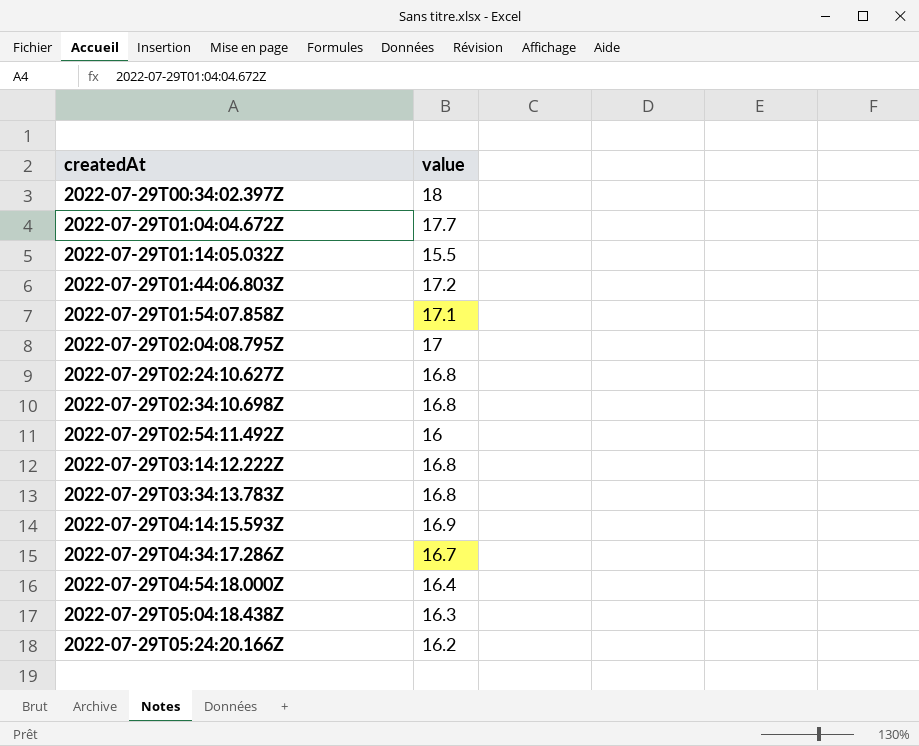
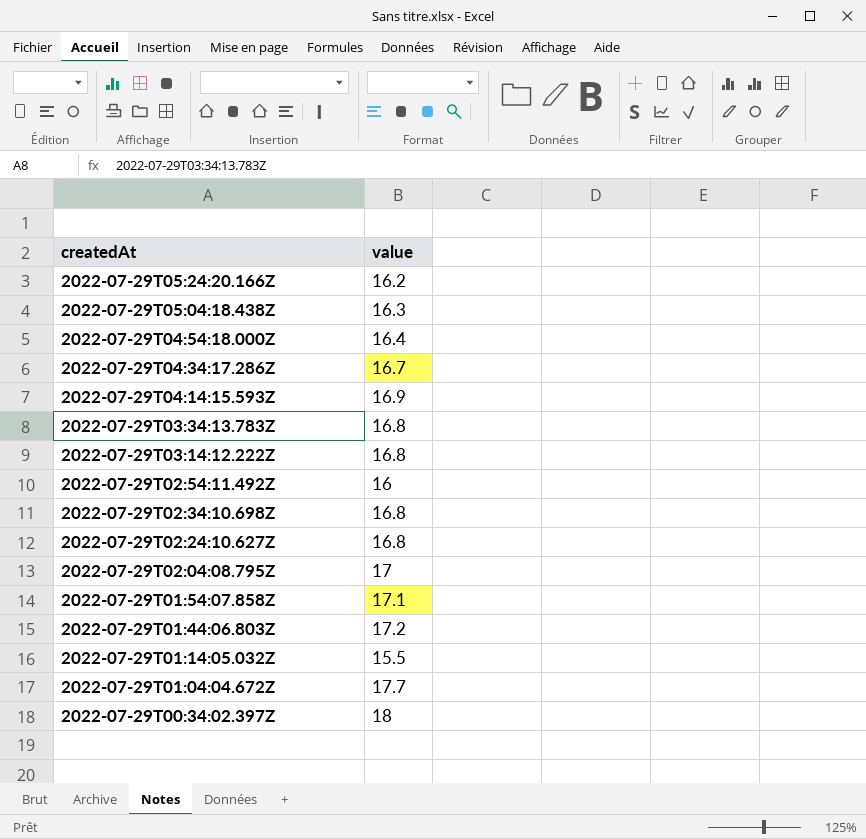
row order: createdAt ascending -> createdAt descending

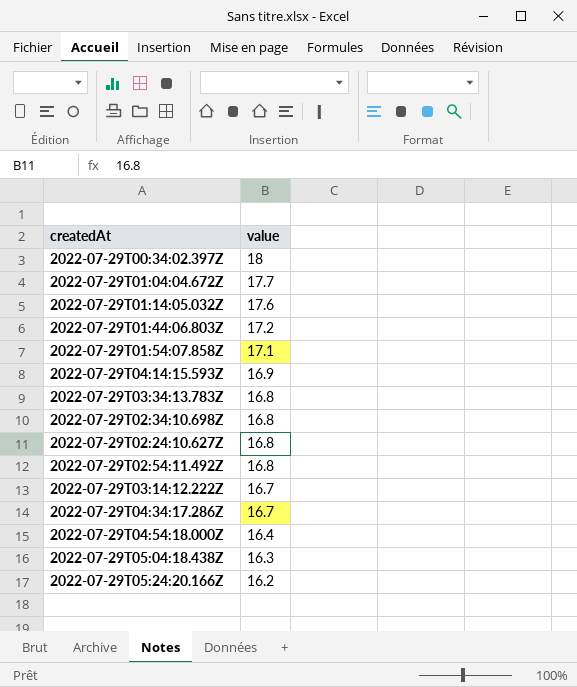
row order: createdAt descending -> value descending
row 2022-07-29T02:04:08.795Z: 17 -> none
2022-07-29T01:14:05.032Z | value: 15.5 -> 17.6
2022-07-29T02:54:11.492Z | value: 16 -> 16.8
2022-07-29T03:14:12.222Z | value: 16.8 -> 16.7

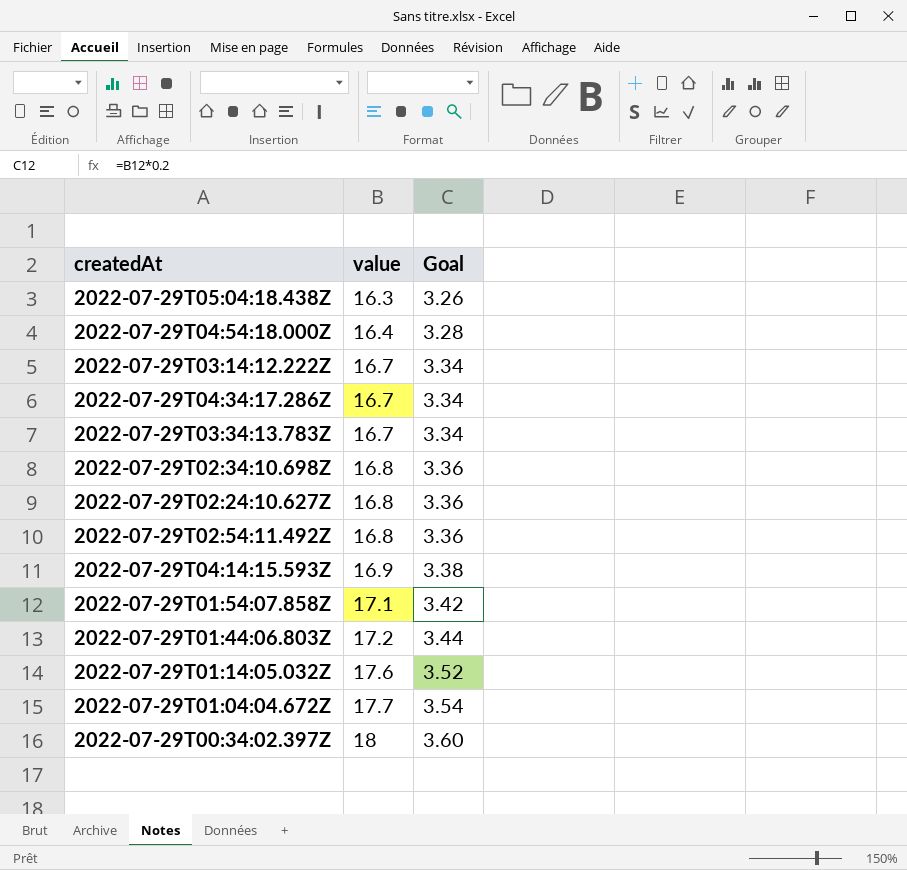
row order: value descending -> value ascending
column Goal | formula: none -> [value] * 0.2
row 2022-07-29T05:24:20.166Z: 16.2 -> none
2022-07-29T03:34:13.783Z | value: 16.8 -> 16.7

